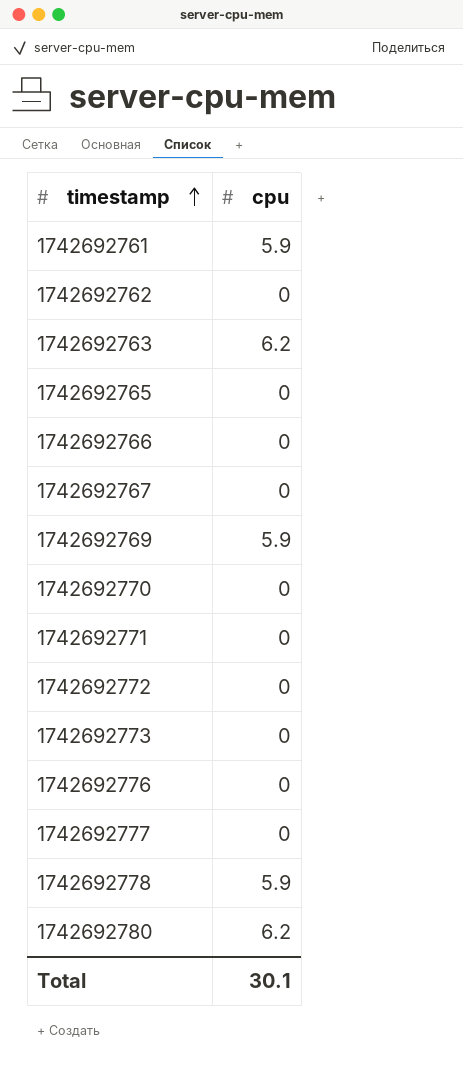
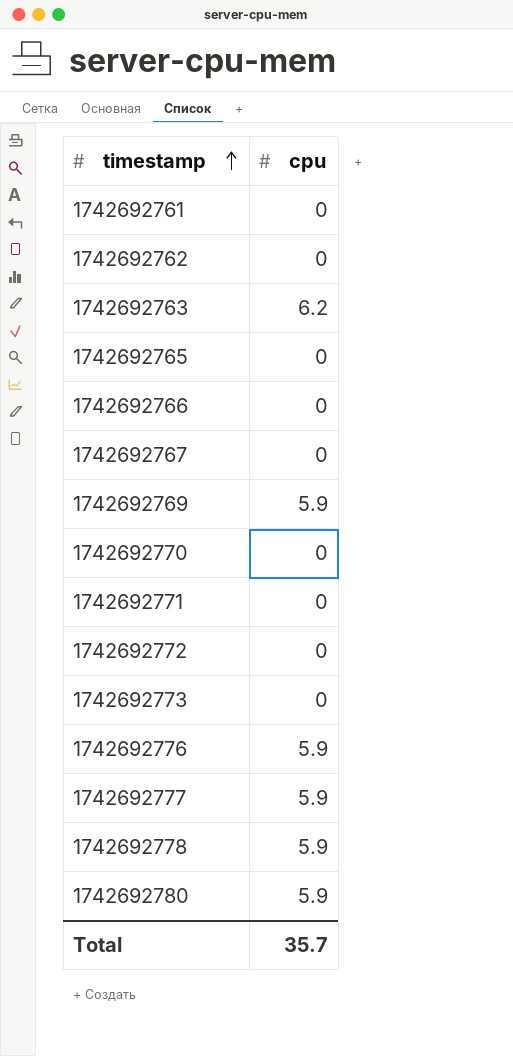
1742692761 | cpu: 5.9 -> 0
1742692776 | cpu: 0 -> 5.9
1742692777 | cpu: 0 -> 5.9
1742692780 | cpu: 6.2 -> 5.9
Total | cpu: 30.1 -> 35.7

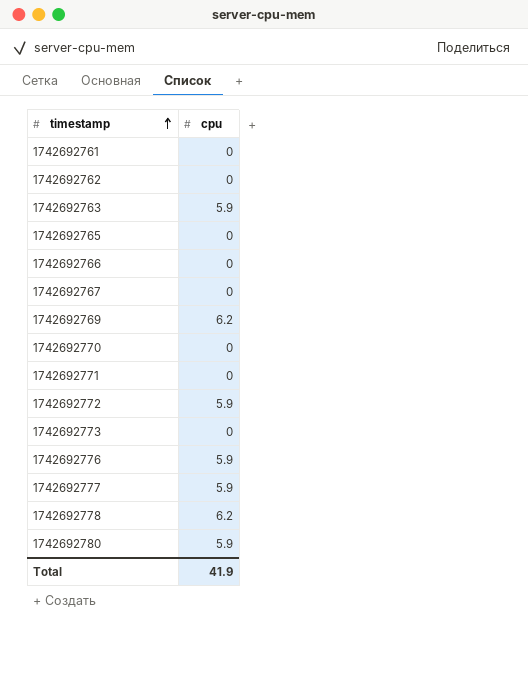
1742692763 | cpu: 6.2 -> 5.9
1742692769 | cpu: 5.9 -> 6.2
1742692772 | cpu: 0 -> 5.9
1742692778 | cpu: 5.9 -> 6.2
Total | cpu: 35.7 -> 41.9

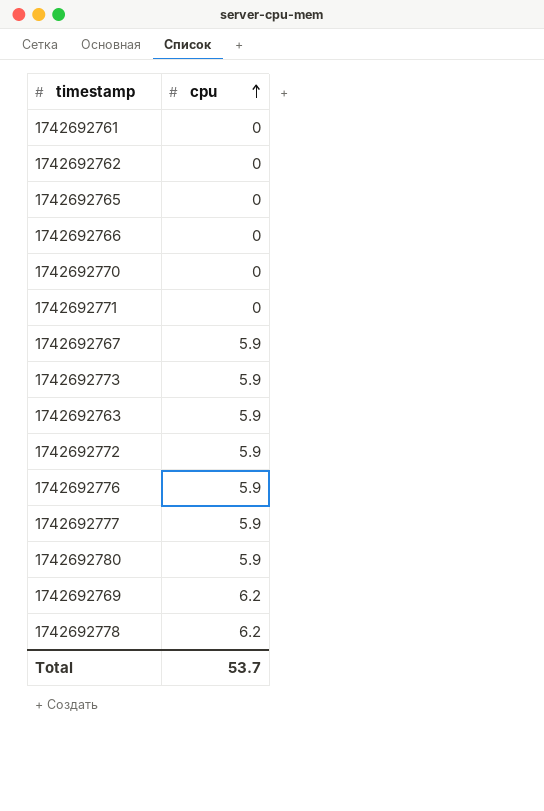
row order: timestamp ascending -> cpu ascending
1742692767 | cpu: 0 -> 5.9
1742692773 | cpu: 0 -> 5.9
Total | cpu: 41.9 -> 53.7

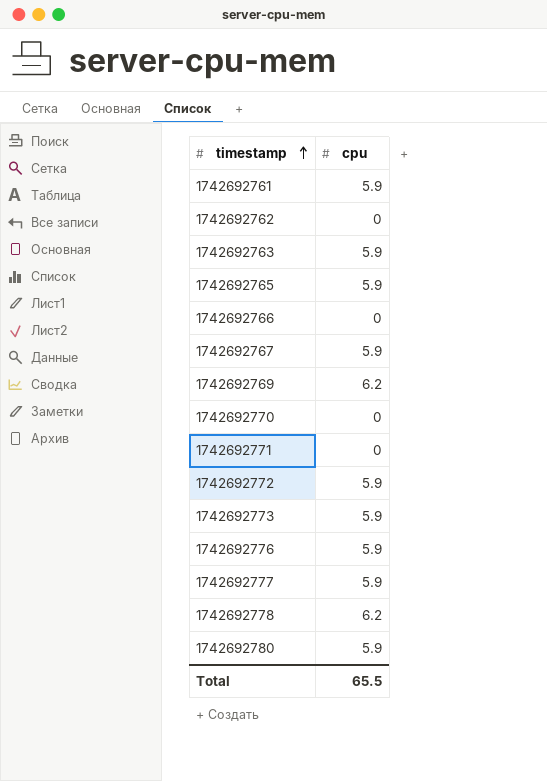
row order: cpu ascending -> timestamp ascending
1742692761 | cpu: 0 -> 5.9
1742692765 | cpu: 0 -> 5.9
Total | cpu: 53.7 -> 65.5

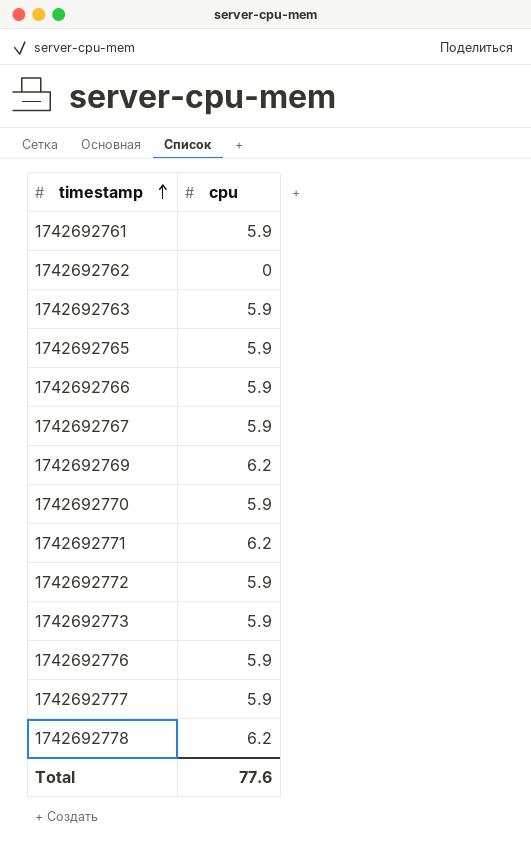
row 1742692780: 5.9 -> none
1742692766 | cpu: 0 -> 5.9
1742692770 | cpu: 0 -> 5.9
1742692771 | cpu: 0 -> 6.2
Total | cpu: 65.5 -> 77.6

